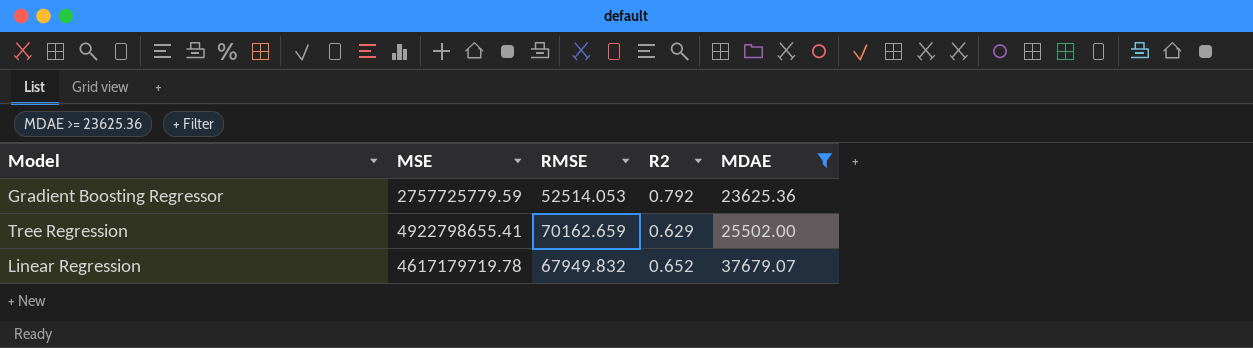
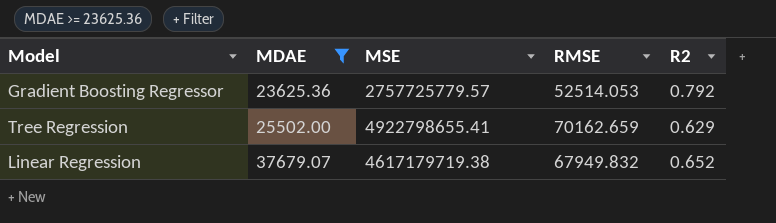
column MDAE | position: 5 -> 2
Gradient Boosting Regressor | MSE: 2757725779.59 -> 2757725779.57
Linear Regression | MSE: 4617179719.78 -> 4617179719.38

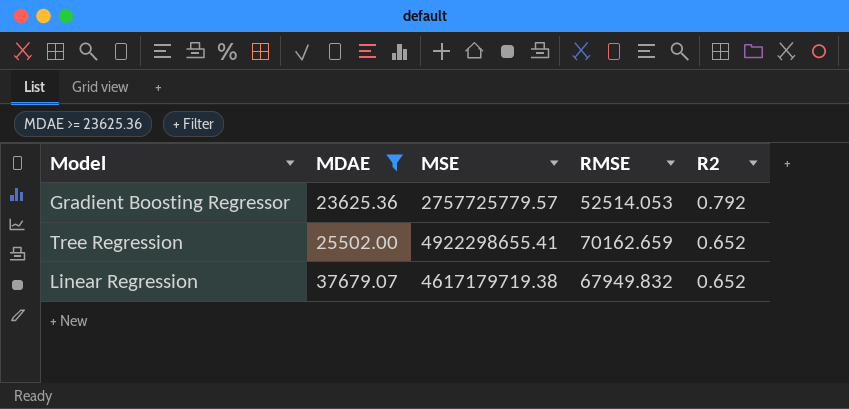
Tree Regression | MSE: 4922798655.41 -> 4922298655.41
Tree Regression | R2: 0.629 -> 0.652

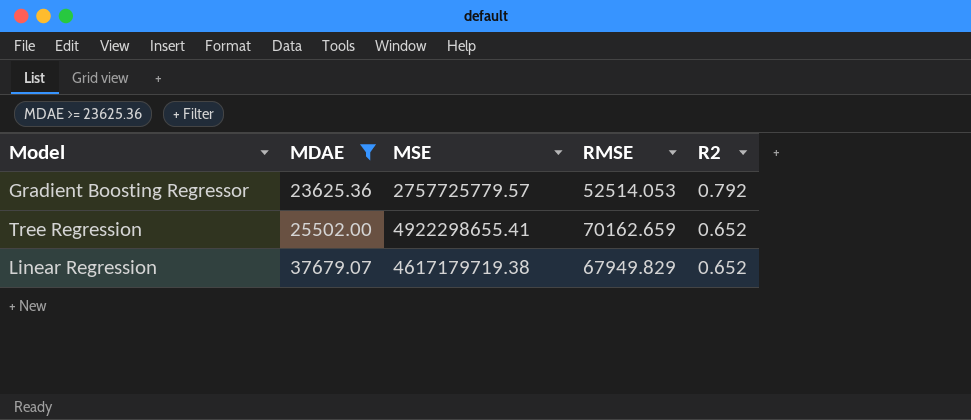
Linear Regression | RMSE: 67949.832 -> 67949.829

